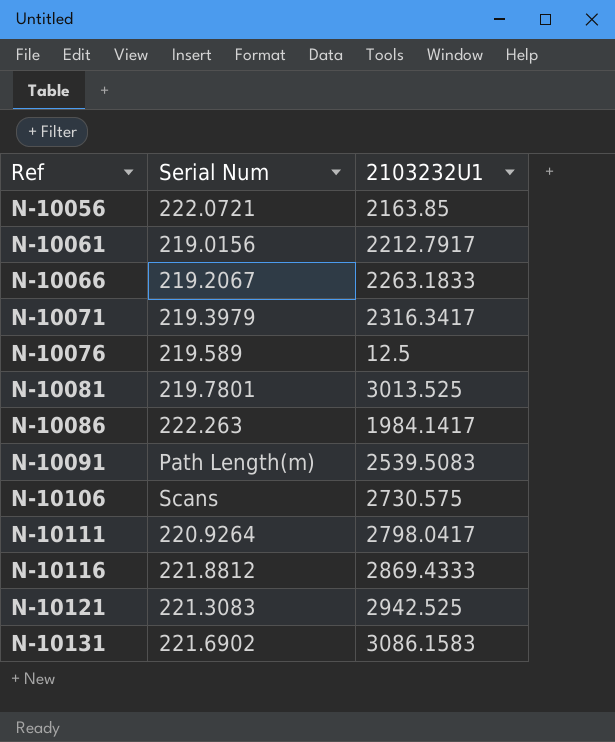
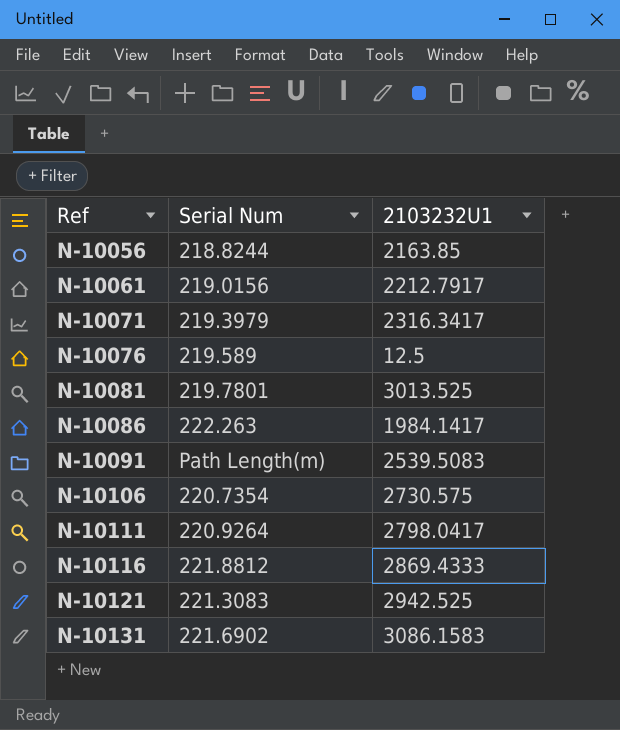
row N-10066: 219.2067 | 2263.1833 -> none
N-10056 | Serial Num: 222.0721 -> 218.8244
N-10106 | Serial Num: Scans -> 220.7354

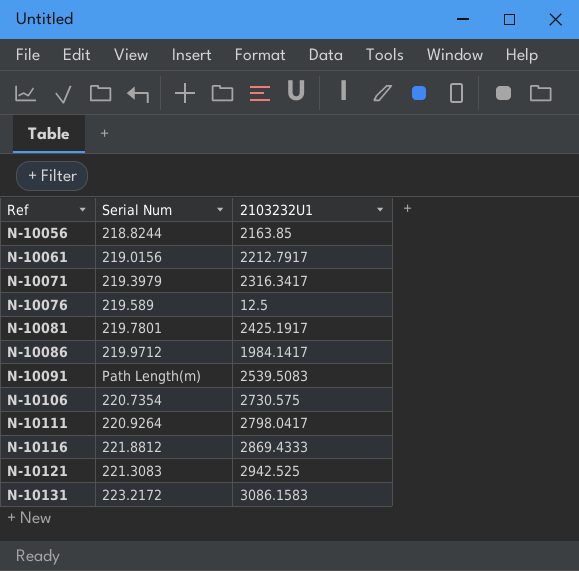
N-10081 | 2103232U1: 3013.525 -> 2425.1917
N-10086 | Serial Num: 222.263 -> 219.9712
N-10131 | Serial Num: 221.6902 -> 223.2172

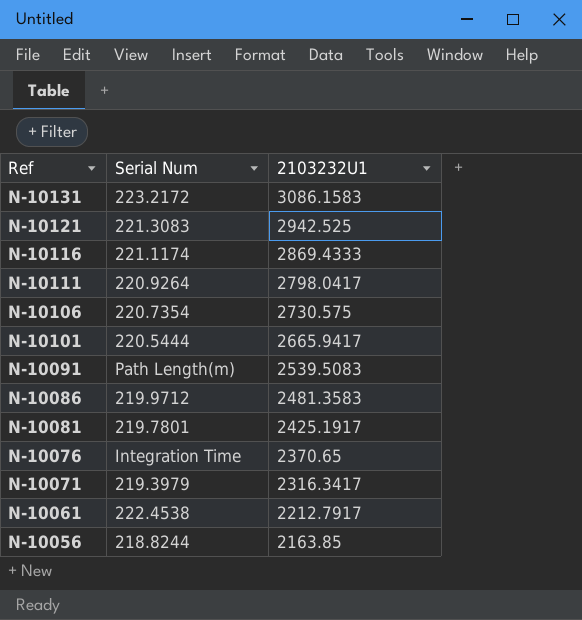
row order: Ref ascending -> Ref descending
N-10116 | Serial Num: 221.8812 -> 221.1174
row N-10101: none -> 220.5444 | 2665.9417
N-10086 | 2103232U1: 1984.1417 -> 2481.3583
N-10076 | Serial Num: 219.589 -> Integration Time
N-10076 | 2103232U1: 12.5 -> 2370.65
N-10061 | Serial Num: 219.0156 -> 222.4538

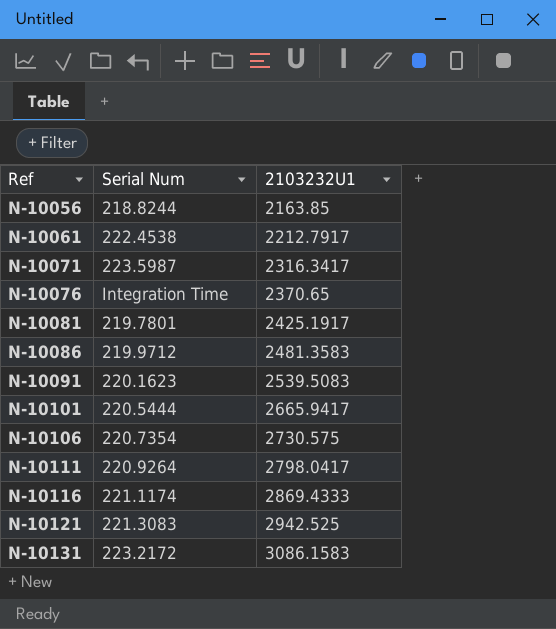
row order: Ref descending -> Ref ascending
N-10071 | Serial Num: 219.3979 -> 223.5987
N-10091 | Serial Num: Path Length(m) -> 220.1623

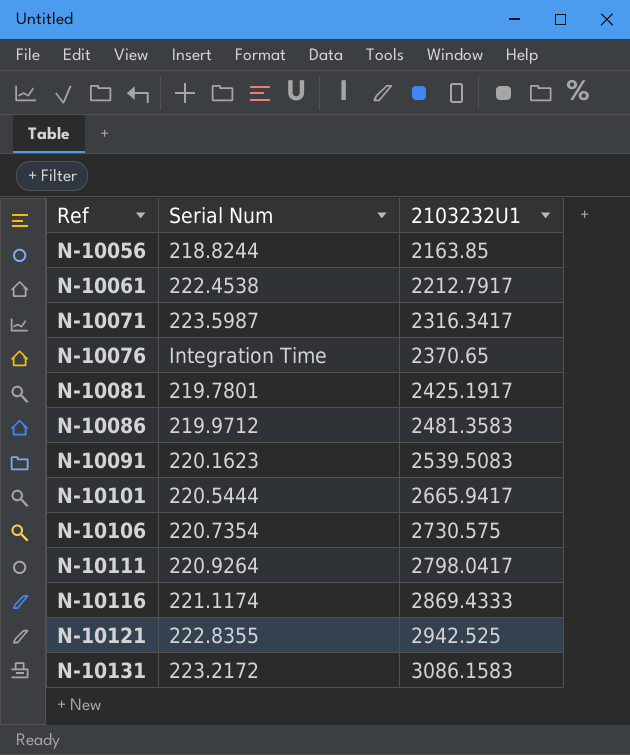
N-10121 | Serial Num: 221.3083 -> 222.8355

